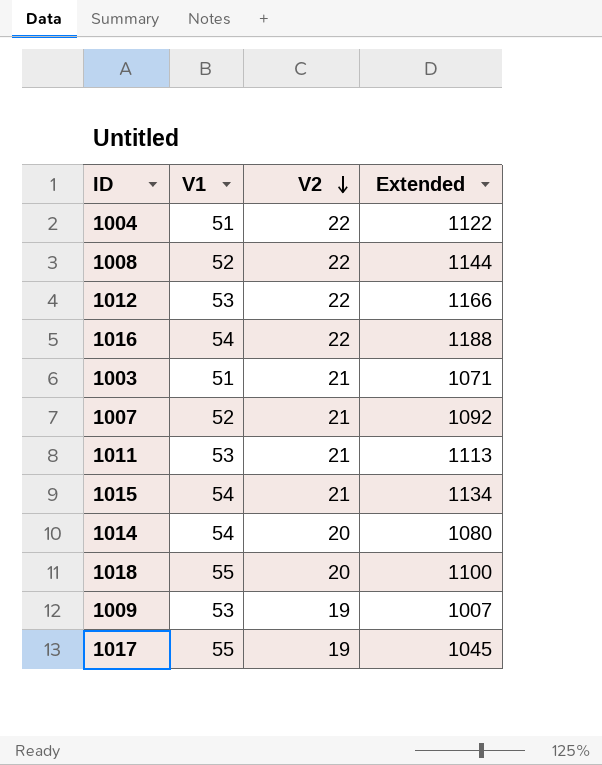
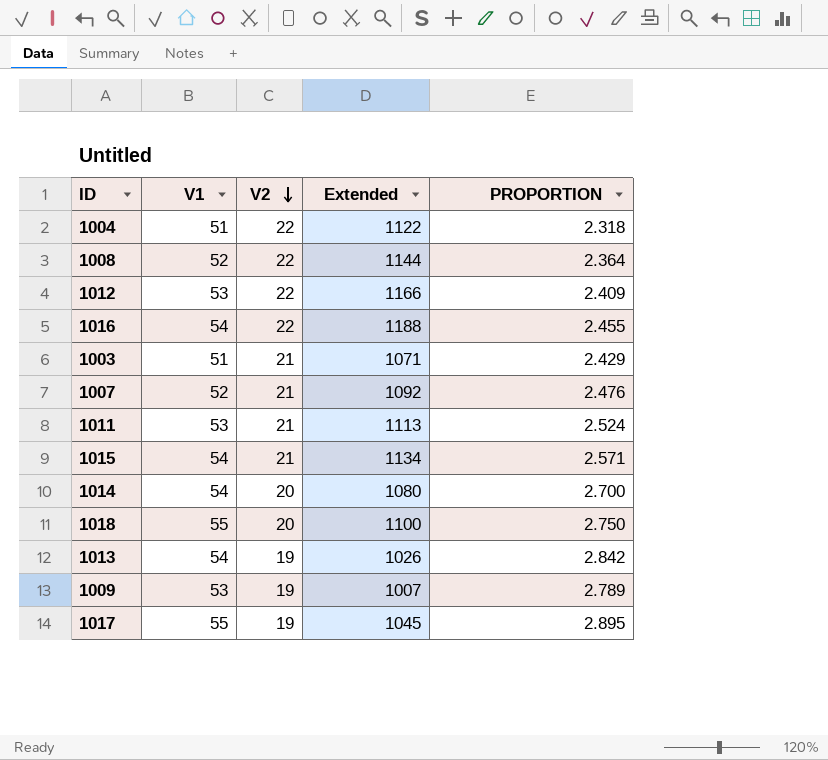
column PROPORTION | formula: none -> [V1] / [V2]
row 1013: none -> 54 | 19 | 1026 | 2.842

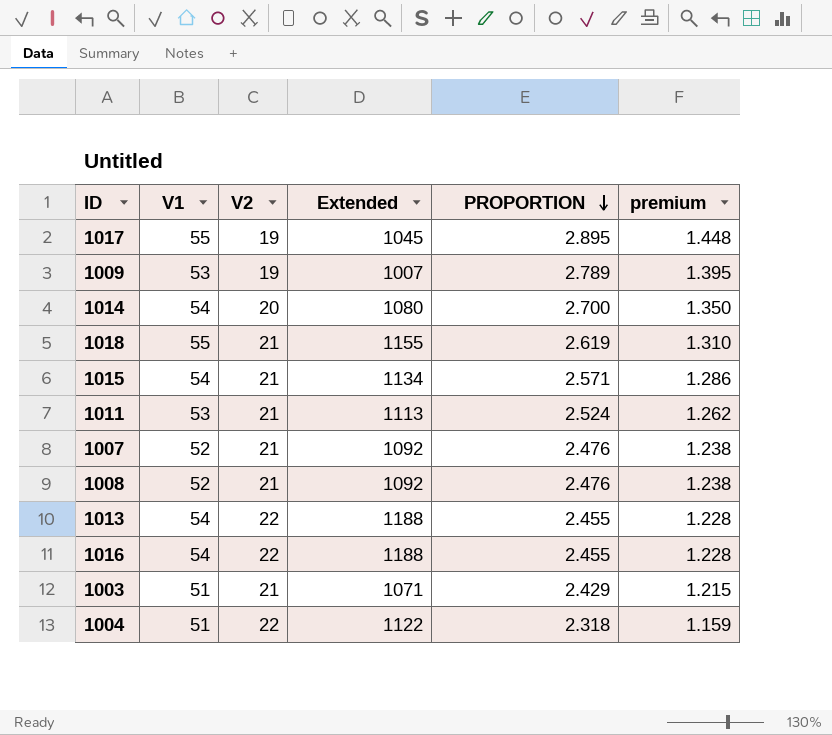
row order: V2 descending -> PROPORTION descending
column premium | formula: none -> [PROPORTION] * 0.5
row 1012: 53 | 22 | 1166 | 2.409 -> none
1018 | V2: 20 -> 21
1018 | Extended: 1100 -> 1155
1018 | PROPORTION: 2.750 -> 2.619
1008 | V2: 22 -> 21
1008 | Extended: 1144 -> 1092
1008 | PROPORTION: 2.364 -> 2.476
1013 | V2: 19 -> 22
1013 | Extended: 1026 -> 1188
1013 | PROPORTION: 2.842 -> 2.455

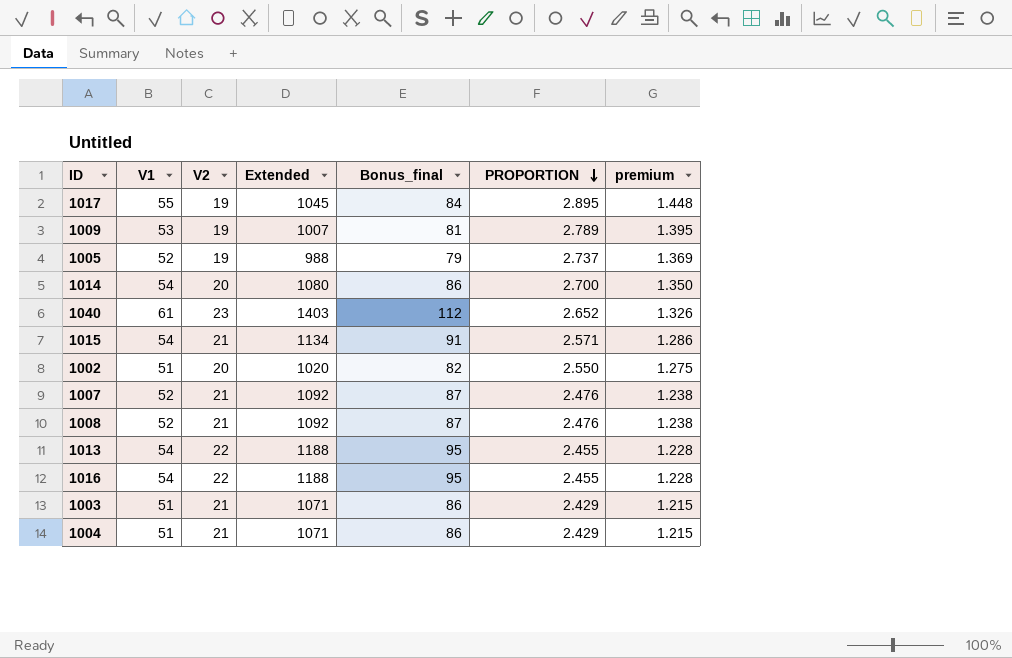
column Bonus_final | formula: none -> [Extended] * 0.08
row 1018: 55 | 21 | 1155 | 2.619 | 1.310 -> none
row 1011: 53 | 21 | 1113 | 2.524 | 1.262 -> none
row 1005: none -> 52 | 19 | 988 | 79 | 2.737 | 1.369
row 1040: none -> 61 | 23 | 1403 | 112 | 2.652 | 1.326
row 1002: none -> 51 | 20 | 1020 | 82 | 2.550 | 1.275
1004 | V2: 22 -> 21
1004 | Extended: 1122 -> 1071
1004 | PROPORTION: 2.318 -> 2.429
1004 | premium: 1.159 -> 1.215

